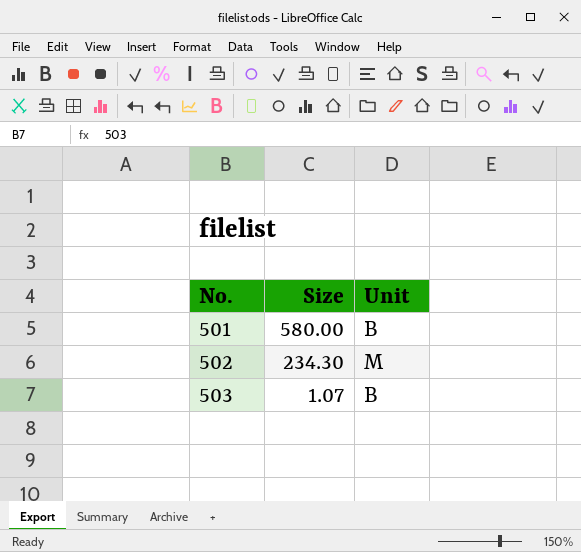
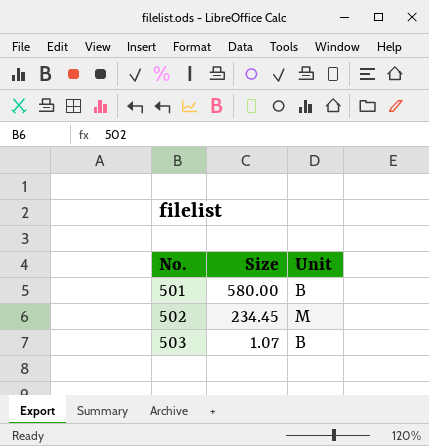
502 | Size: 234.30 -> 234.45

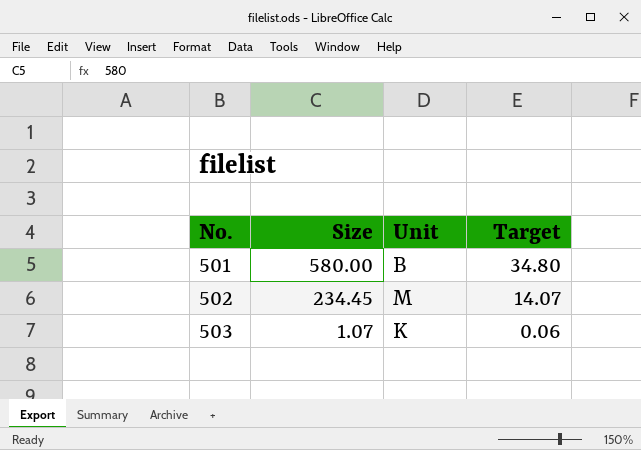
column Target | formula: none -> [Size] * 0.06
503 | Unit: B -> K

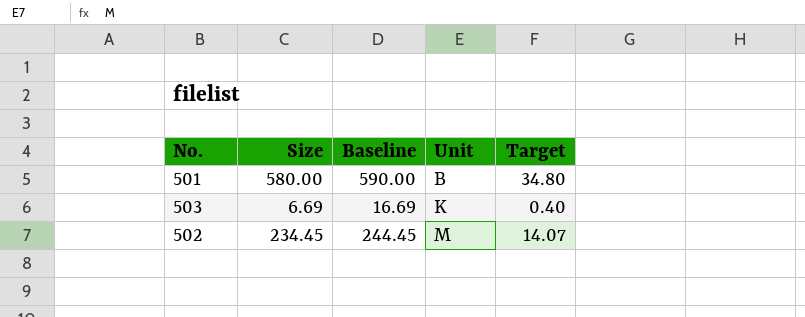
row order: No. ascending -> Unit ascending
column Baseline | formula: none -> [Size] + 10
503 | Size: 1.07 -> 6.69
503 | Target: 0.06 -> 0.40

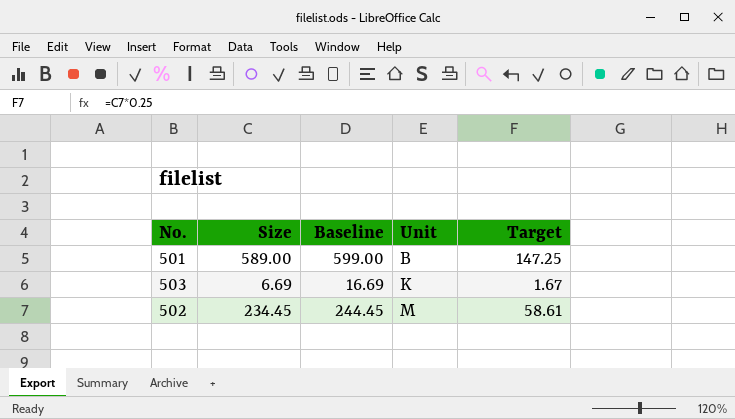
column Target | formula: [Size] * 0.06 -> [Size] * 0.25
501 | Size: 580.00 -> 589.00
501 | Baseline: 590.00 -> 599.00

